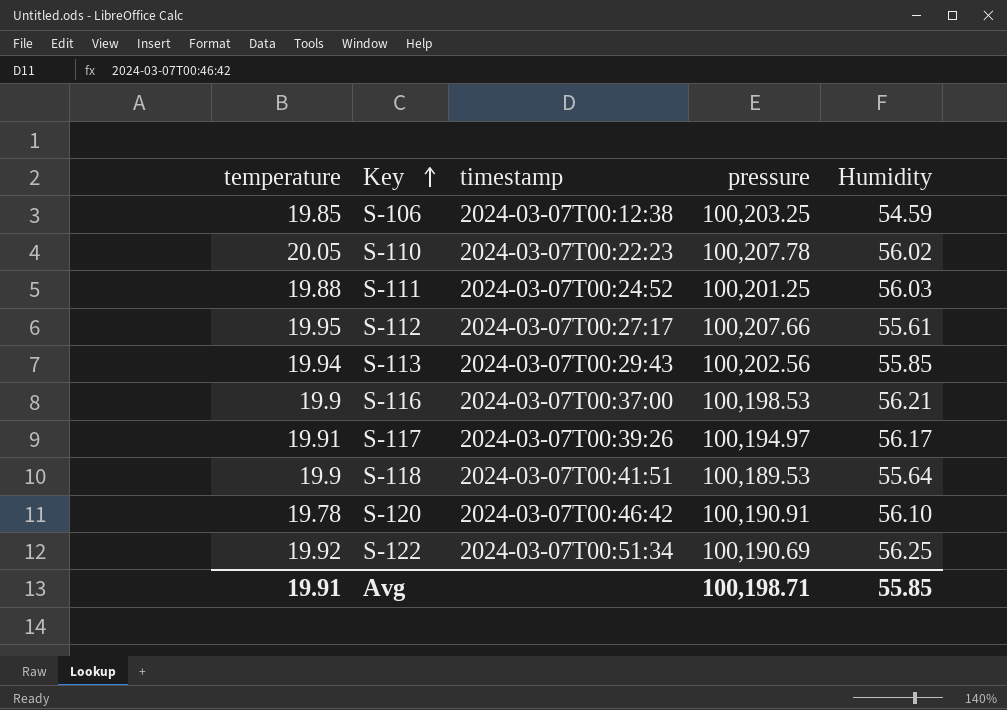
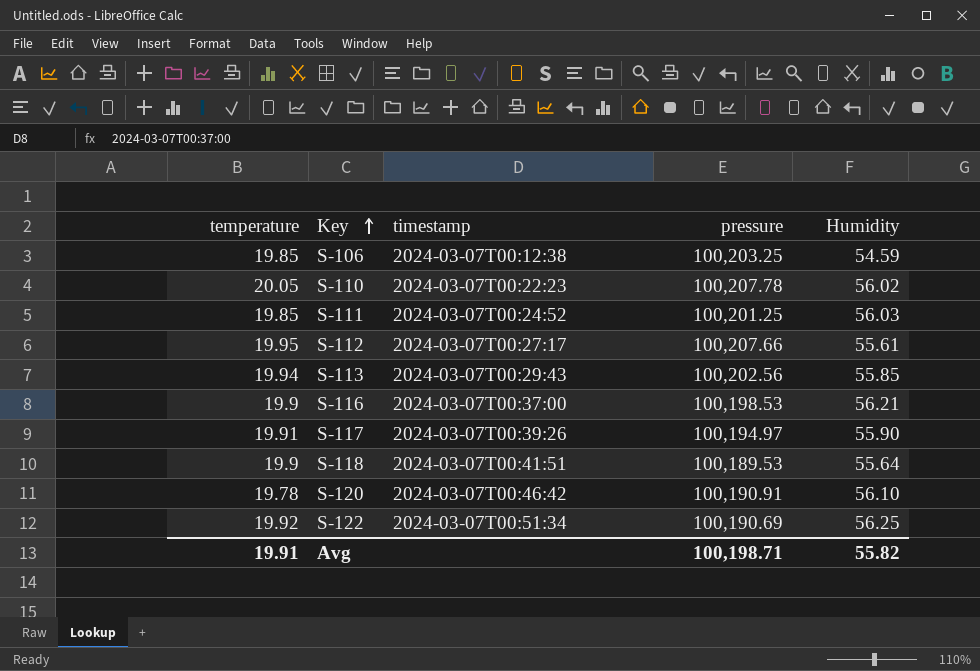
S-111 | temperature: 19.88 -> 19.85
S-117 | Humidity: 56.17 -> 55.90
Avg | Humidity: 55.85 -> 55.82

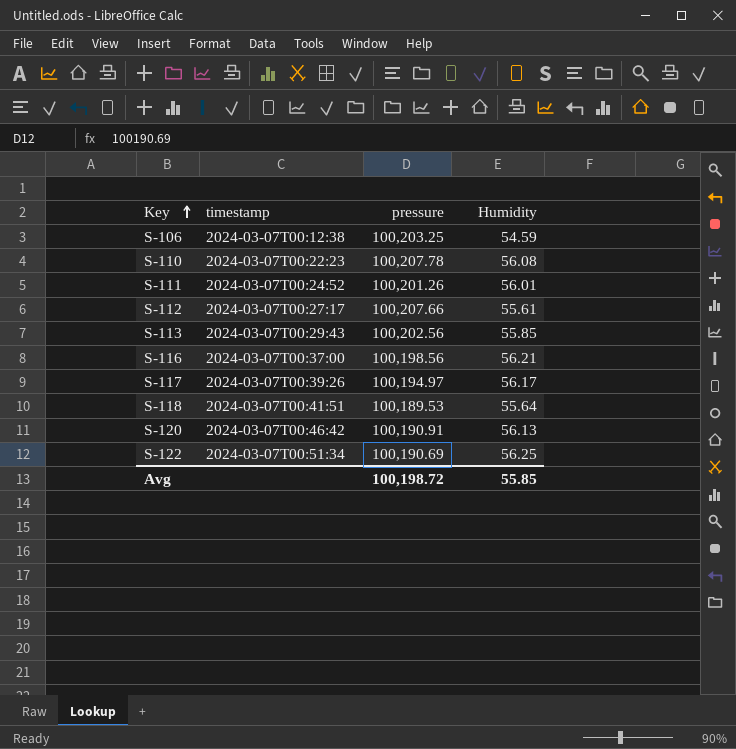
column temperature | position: 1 -> none
S-110 | Humidity: 56.02 -> 56.08
S-111 | pressure: 100,201.25 -> 100,201.26
S-111 | Humidity: 56.03 -> 56.01
S-116 | pressure: 100,198.53 -> 100,198.56
S-117 | Humidity: 55.90 -> 56.17
S-120 | Humidity: 56.10 -> 56.13
Avg | pressure: 100,198.71 -> 100,198.72
Avg | Humidity: 55.82 -> 55.85

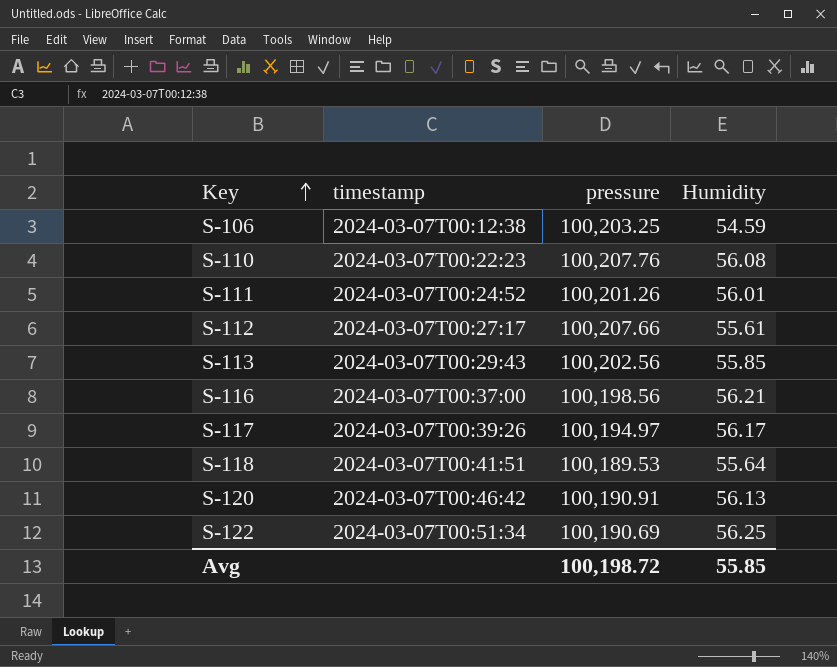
S-110 | pressure: 100,207.78 -> 100,207.76

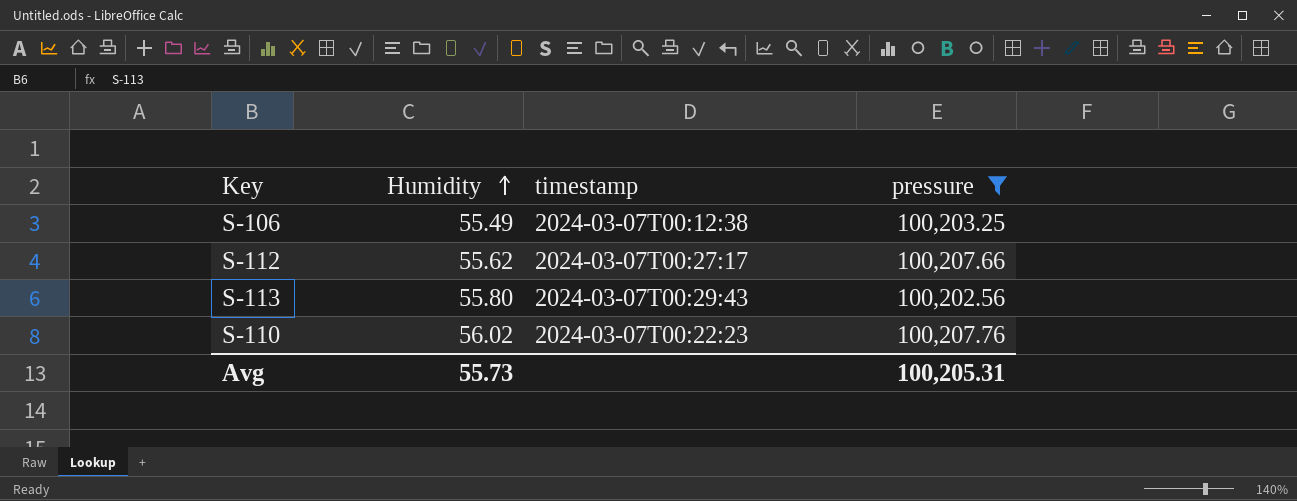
filter: none -> pressure >= 100,202.56
row order: Key ascending -> Humidity ascending
column Humidity | position: 4 -> 2
S-106 | Humidity: 54.59 -> 55.49
S-112 | Humidity: 55.61 -> 55.62
S-113 | Humidity: 55.85 -> 55.80
S-110 | Humidity: 56.08 -> 56.02
Avg | Humidity: 55.85 -> 55.73
Avg | pressure: 100,198.72 -> 100,205.31

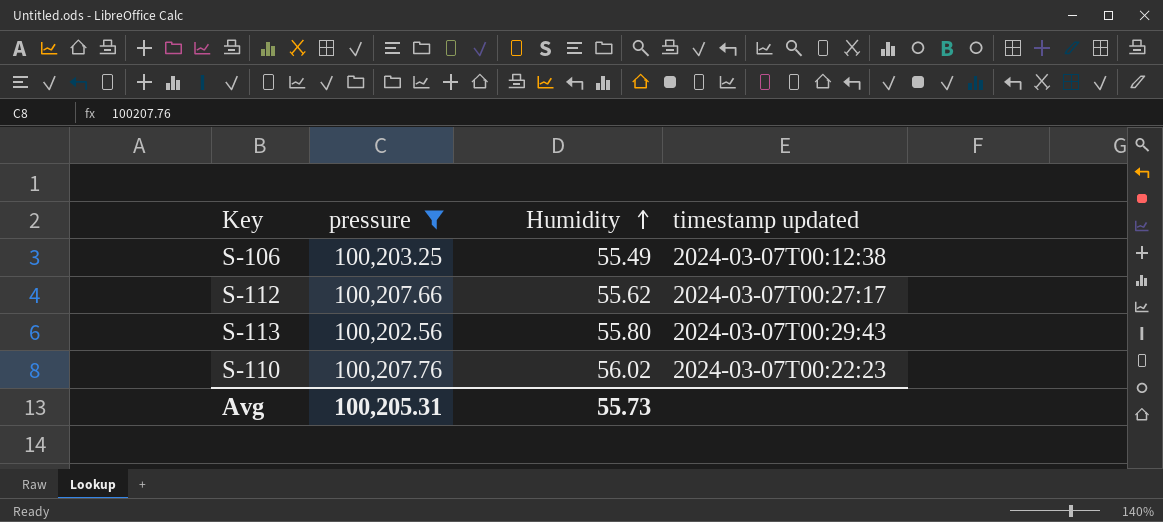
column pressure | position: 4 -> 2
column name: timestamp -> timestamp updated

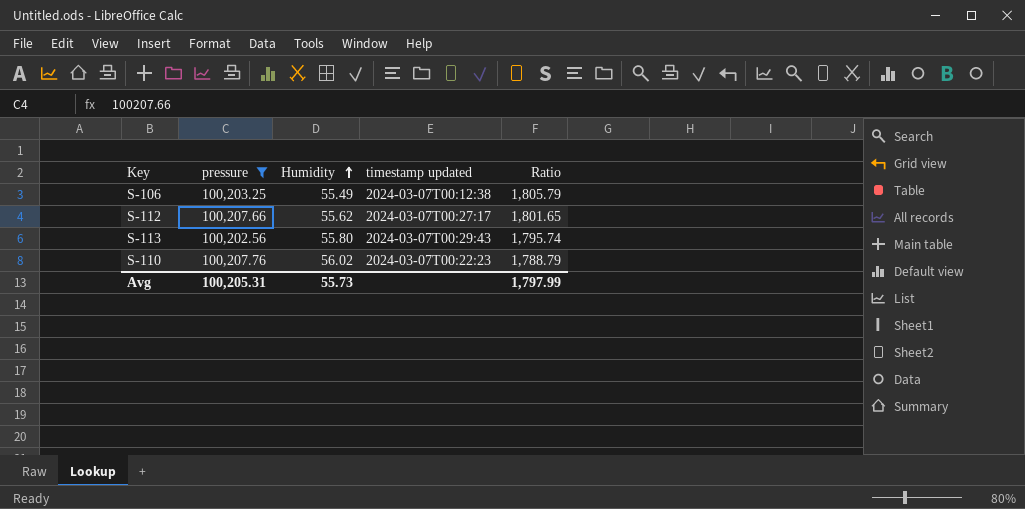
column Ratio | formula: none -> [pressure] / [Humidity]

